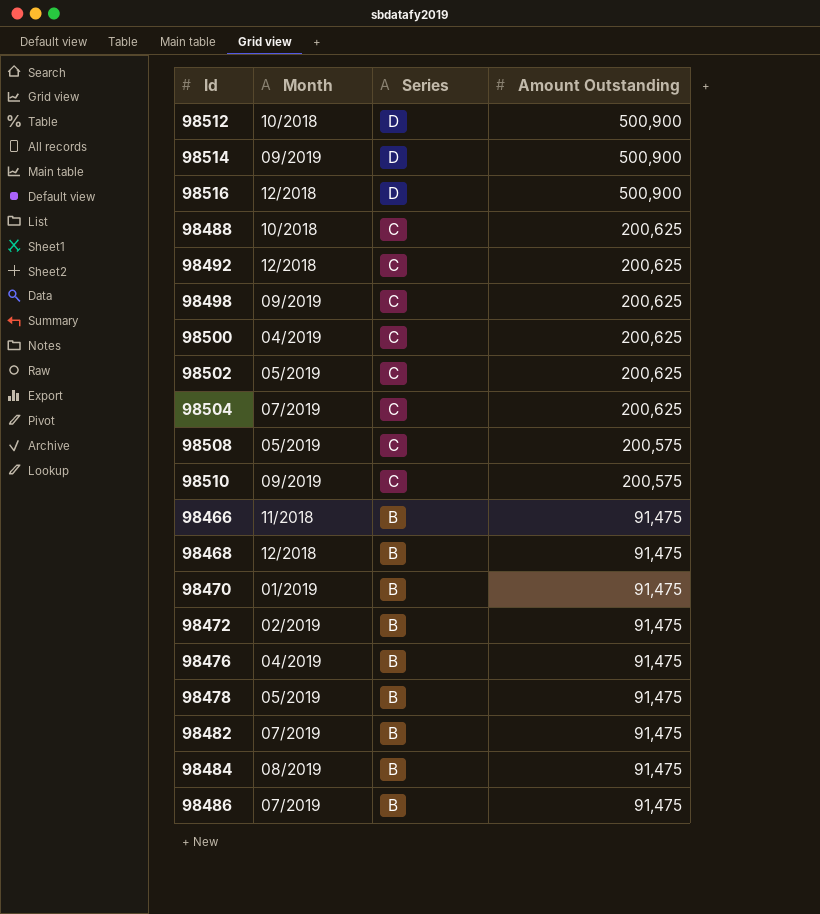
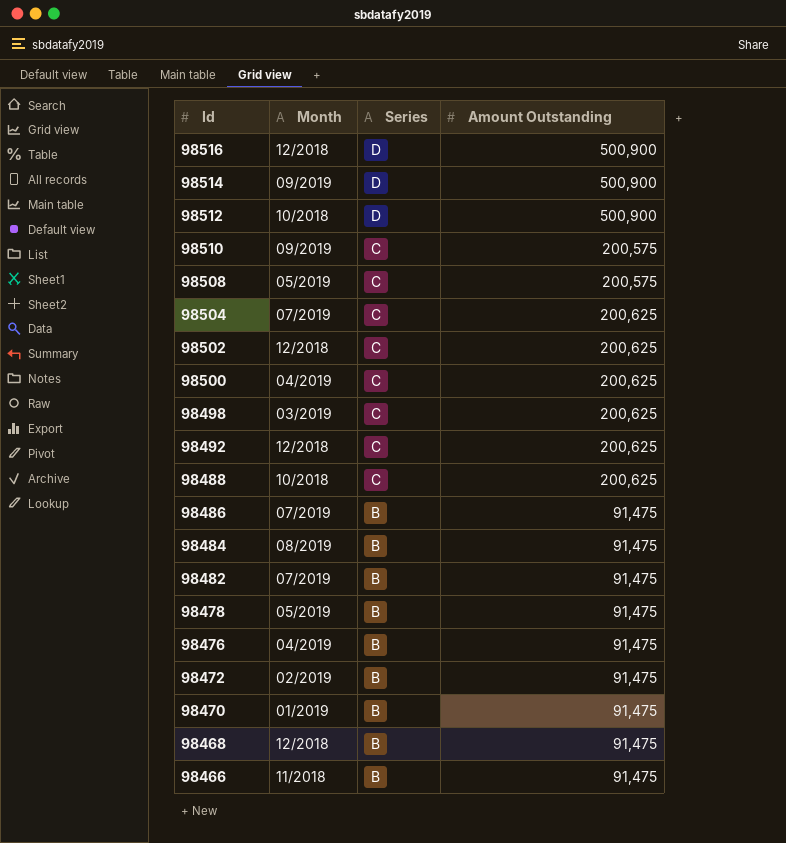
row order: Series descending -> Id descending
98502 | Month: 05/2019 -> 12/2018
98498 | Month: 09/2019 -> 03/2019

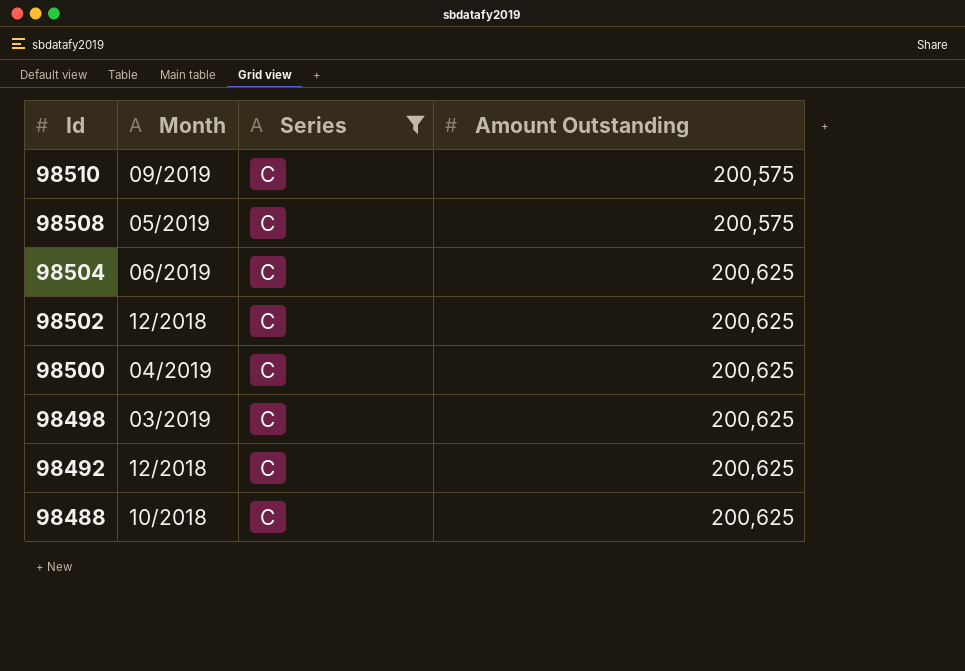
filter: none -> Series = C
98504 | Month: 07/2019 -> 06/2019

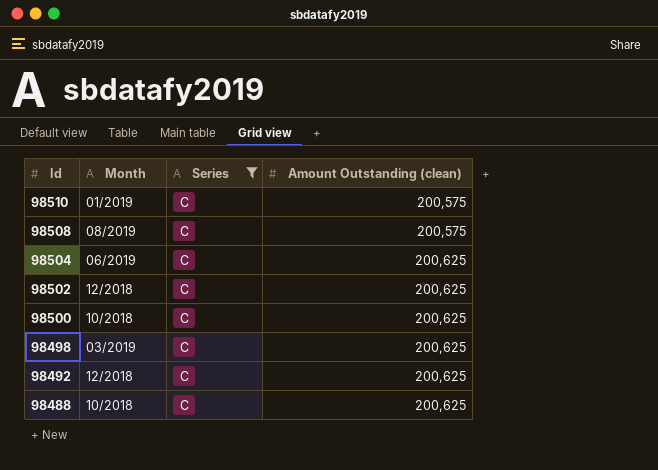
column name: Amount Outstanding -> Amount Outstanding (clean)
98510 | Month: 09/2019 -> 01/2019
98508 | Month: 05/2019 -> 08/2019
98500 | Month: 04/2019 -> 10/2018

